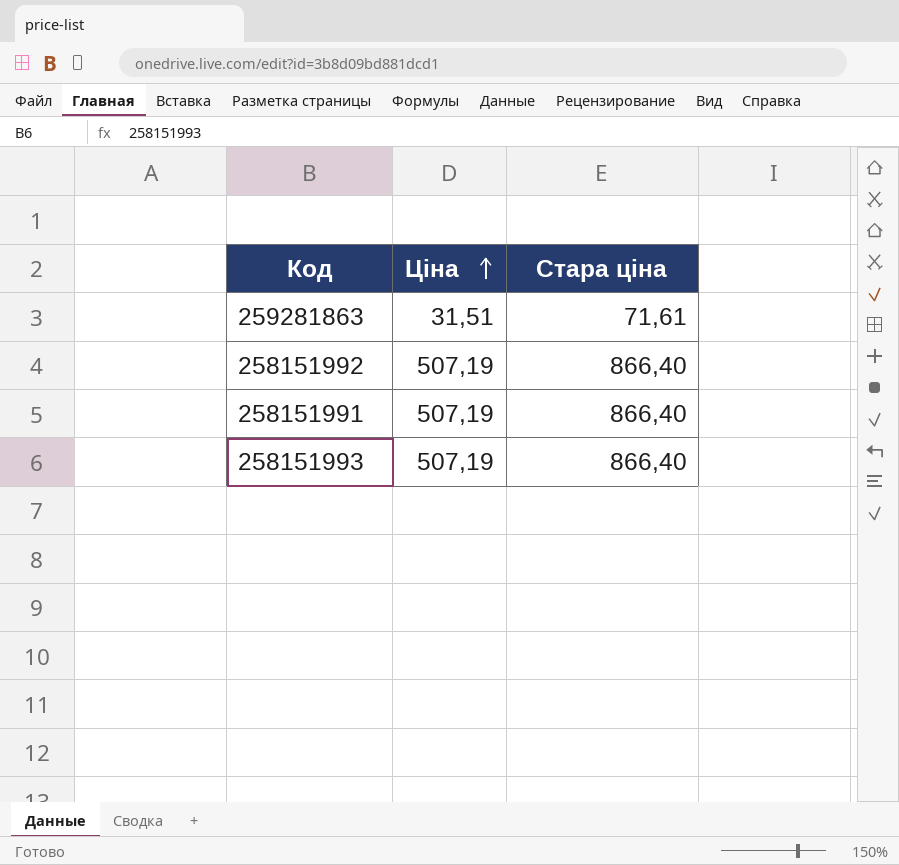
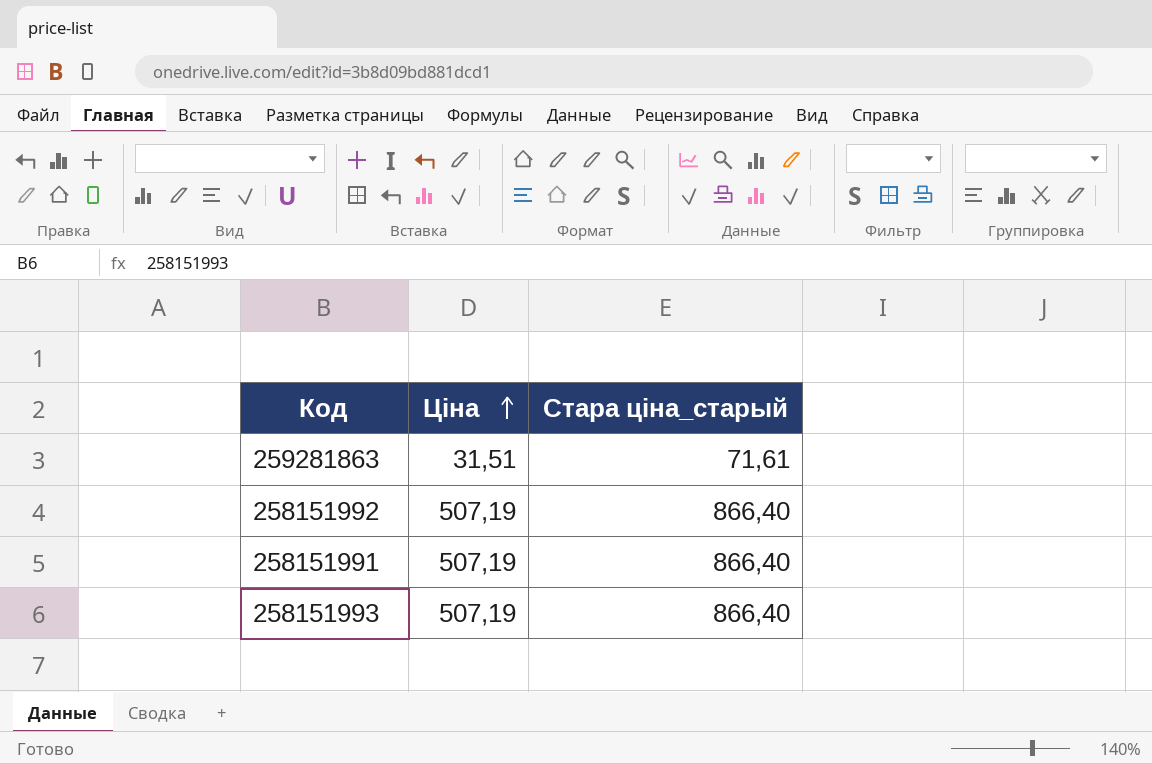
column name: Стара ціна -> Стара ціна_старый

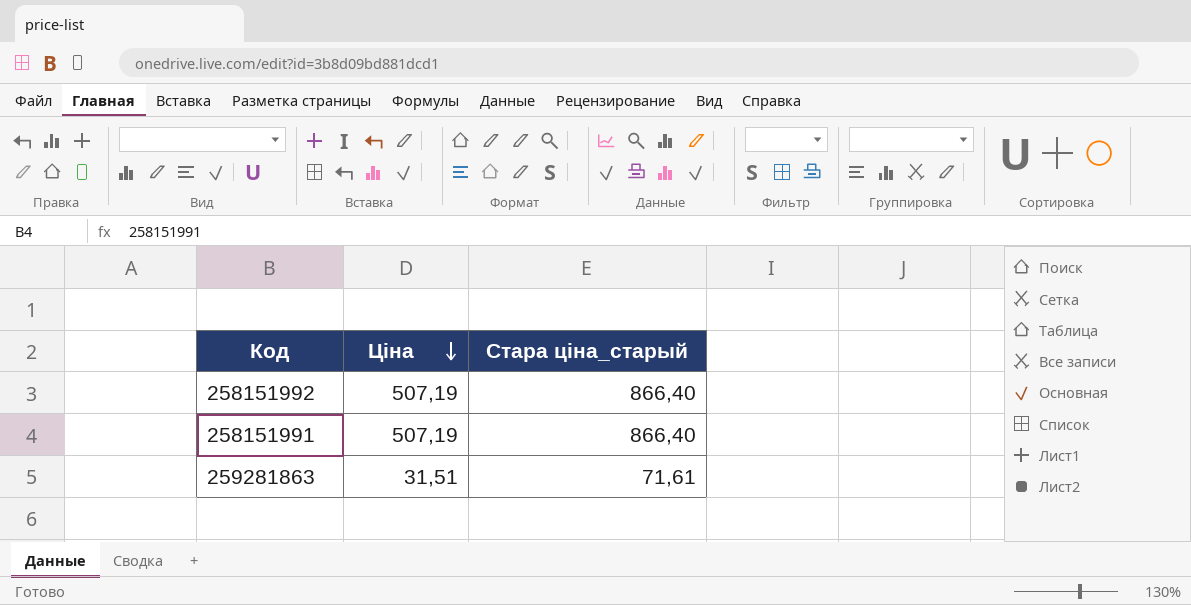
row order: Ціна ascending -> Ціна descending
row 258151993: 507,19 | 866,40 -> none

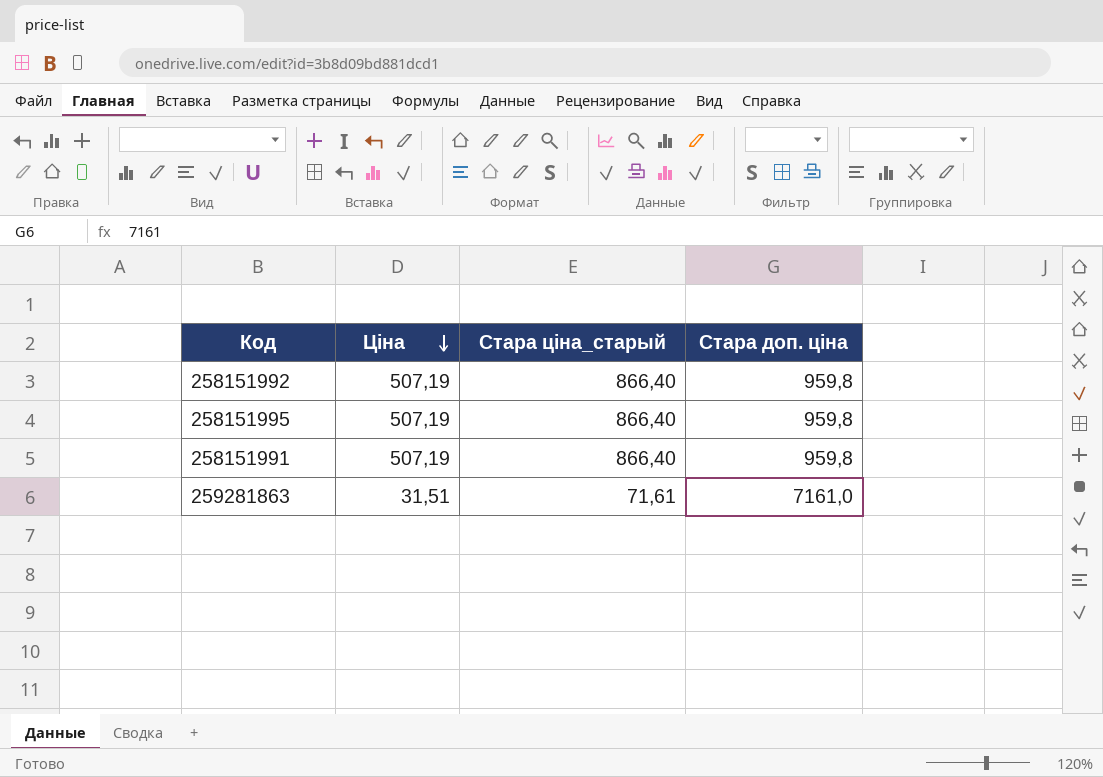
column Стара доп. ціна | position: none -> 4
row 258151995: none -> 507,19 | 866,40 | 959,8

